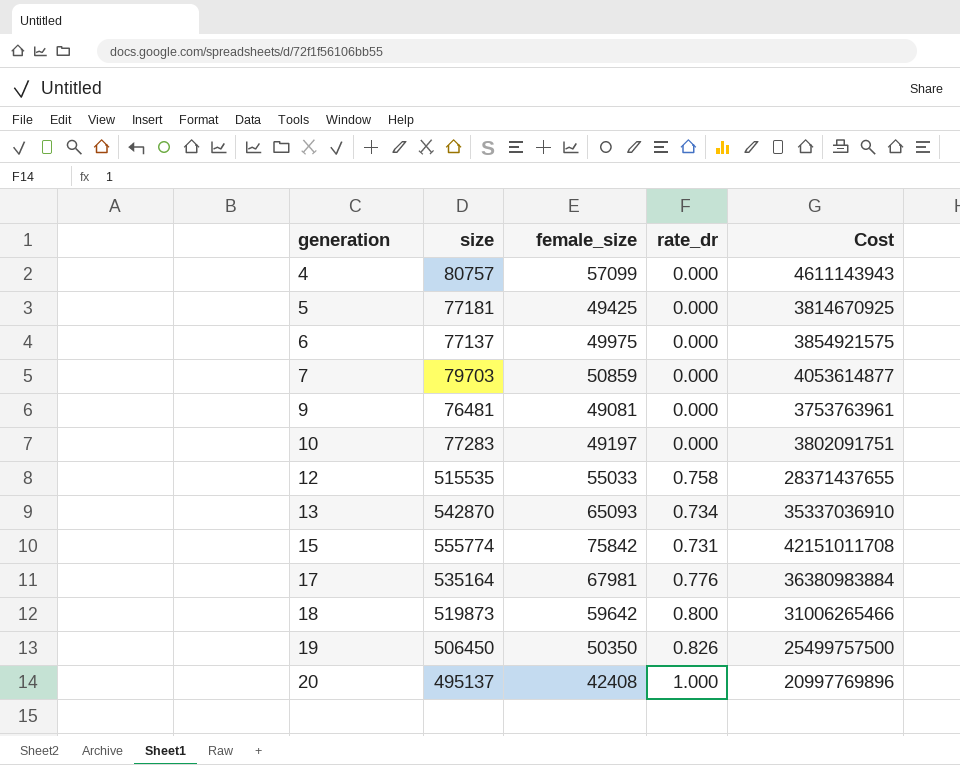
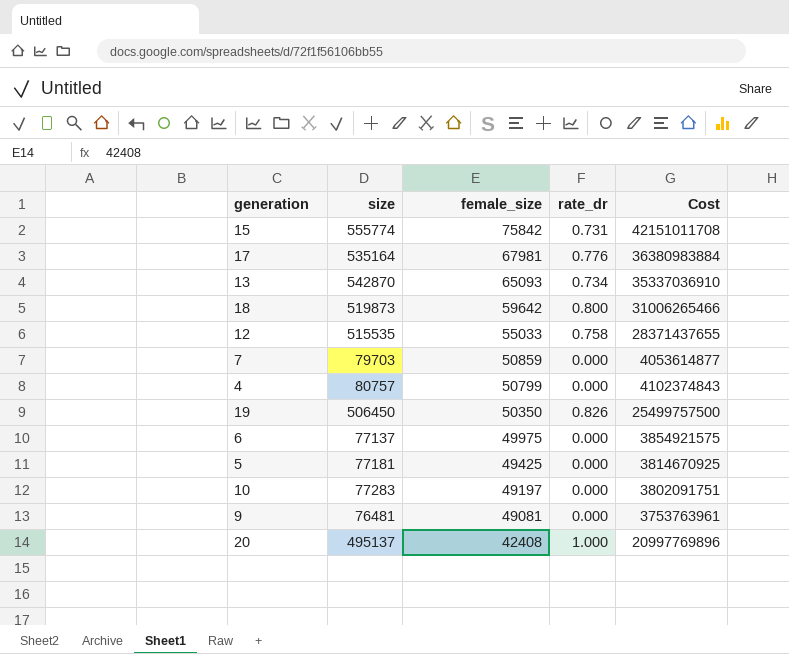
row order: generation ascending -> female_size descending
4 | female_size: 57099 -> 50799
4 | Cost: 4611143943 -> 4102374843

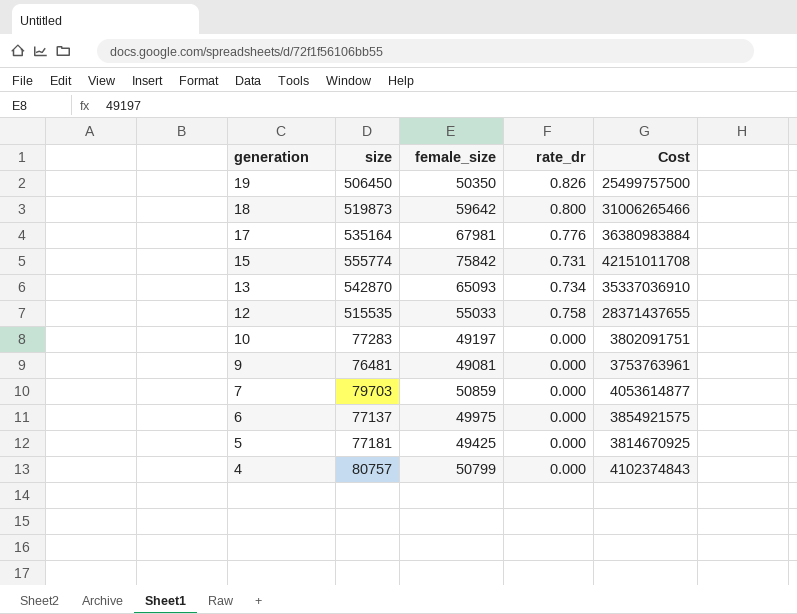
row order: female_size descending -> generation descending
row 20: 495137 | 42408 | 1.000 | 20997769896 -> none

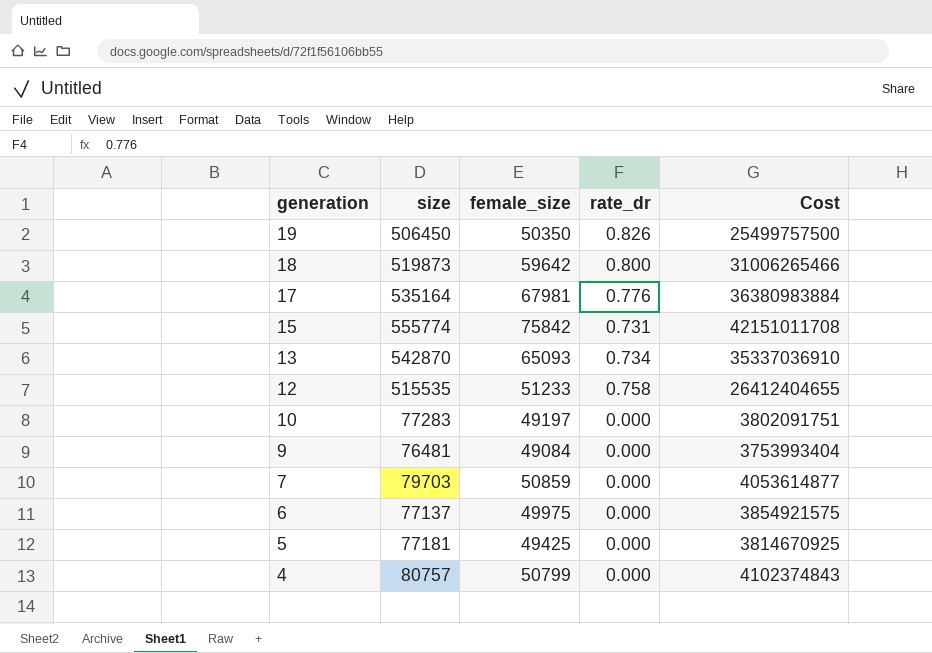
12 | female_size: 55033 -> 51233
12 | Cost: 28371437655 -> 26412404655
9 | female_size: 49081 -> 49084
9 | Cost: 3753763961 -> 3753993404

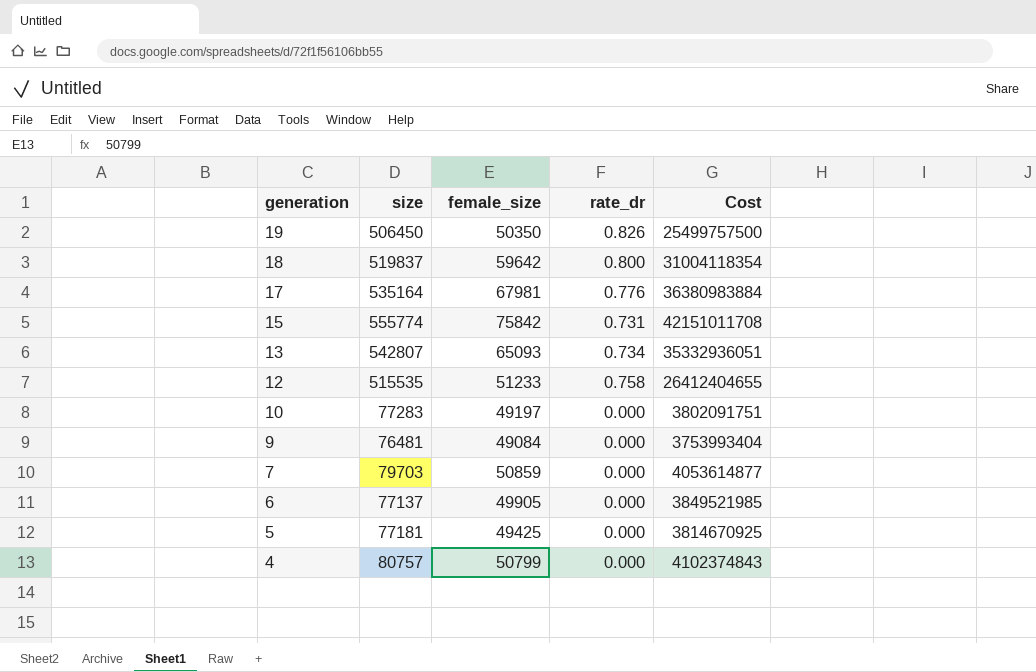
18 | size: 519873 -> 519837
18 | Cost: 31006265466 -> 31004118354
13 | size: 542870 -> 542807
13 | Cost: 35337036910 -> 35332936051
6 | female_size: 49975 -> 49905
6 | Cost: 3854921575 -> 3849521985

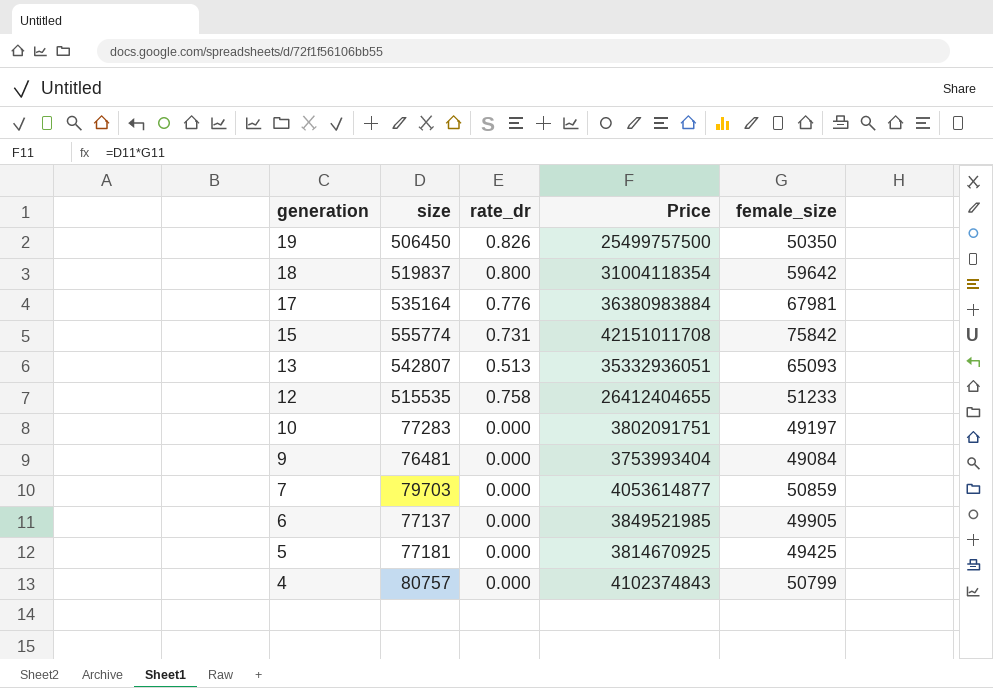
column name: Cost -> Price
column female_size | position: 3 -> 5
13 | rate_dr: 0.734 -> 0.513

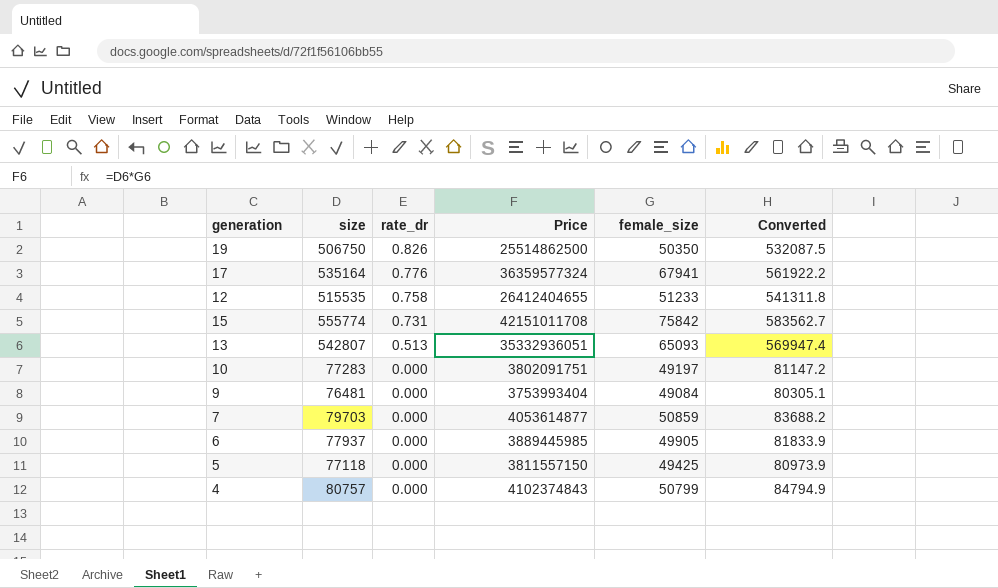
row order: generation descending -> rate_dr descending
column Converted | formula: none -> [size] * 1.05
row 18: 519837 | 0.800 | 31004118354 | 59642 -> none
19 | size: 506450 -> 506750
19 | Price: 25499757500 -> 25514862500
17 | Price: 36380983884 -> 36359577324
17 | female_size: 67981 -> 67941
6 | size: 77137 -> 77937
6 | Price: 3849521985 -> 3889445985
5 | size: 77181 -> 77118
5 | Price: 3814670925 -> 3811557150

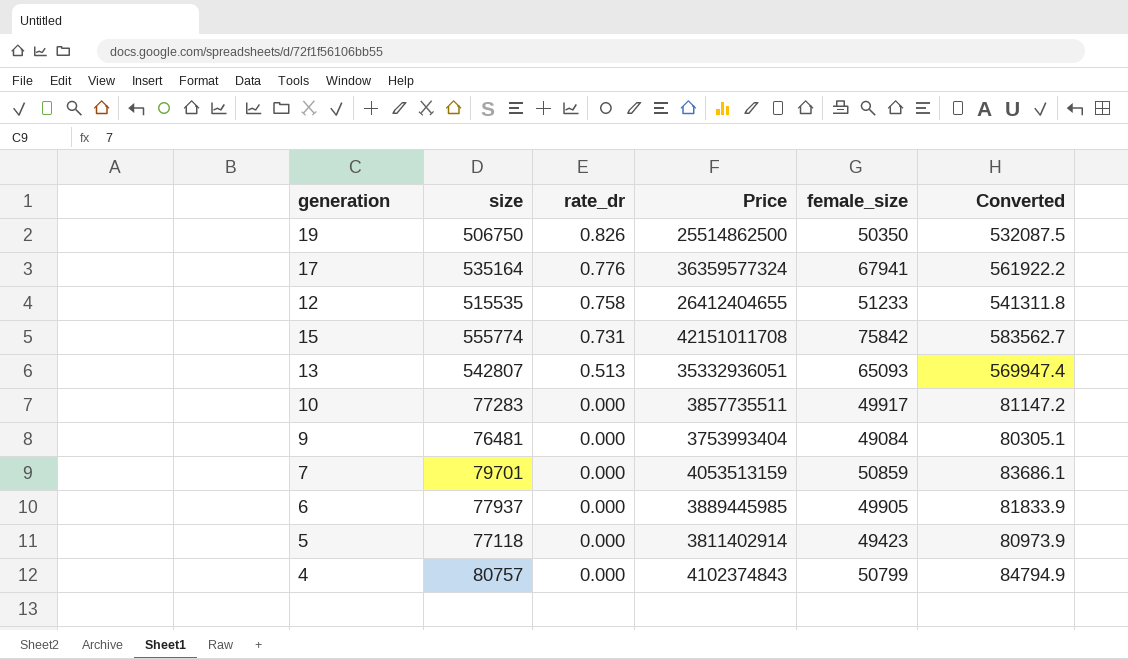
10 | Price: 3802091751 -> 3857735511
10 | female_size: 49197 -> 49917
7 | size: 79703 -> 79701
7 | Price: 4053614877 -> 4053513159
7 | Converted: 83688.2 -> 83686.1
5 | Price: 3811557150 -> 3811402914
5 | female_size: 49425 -> 49423

